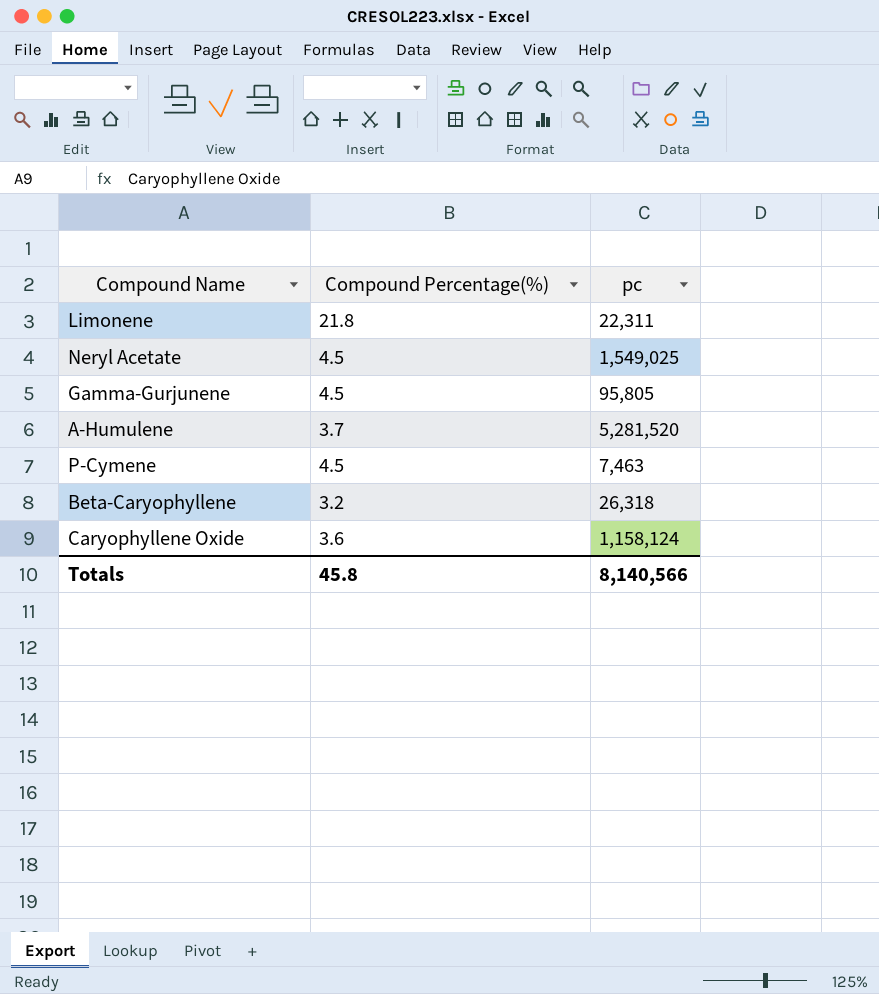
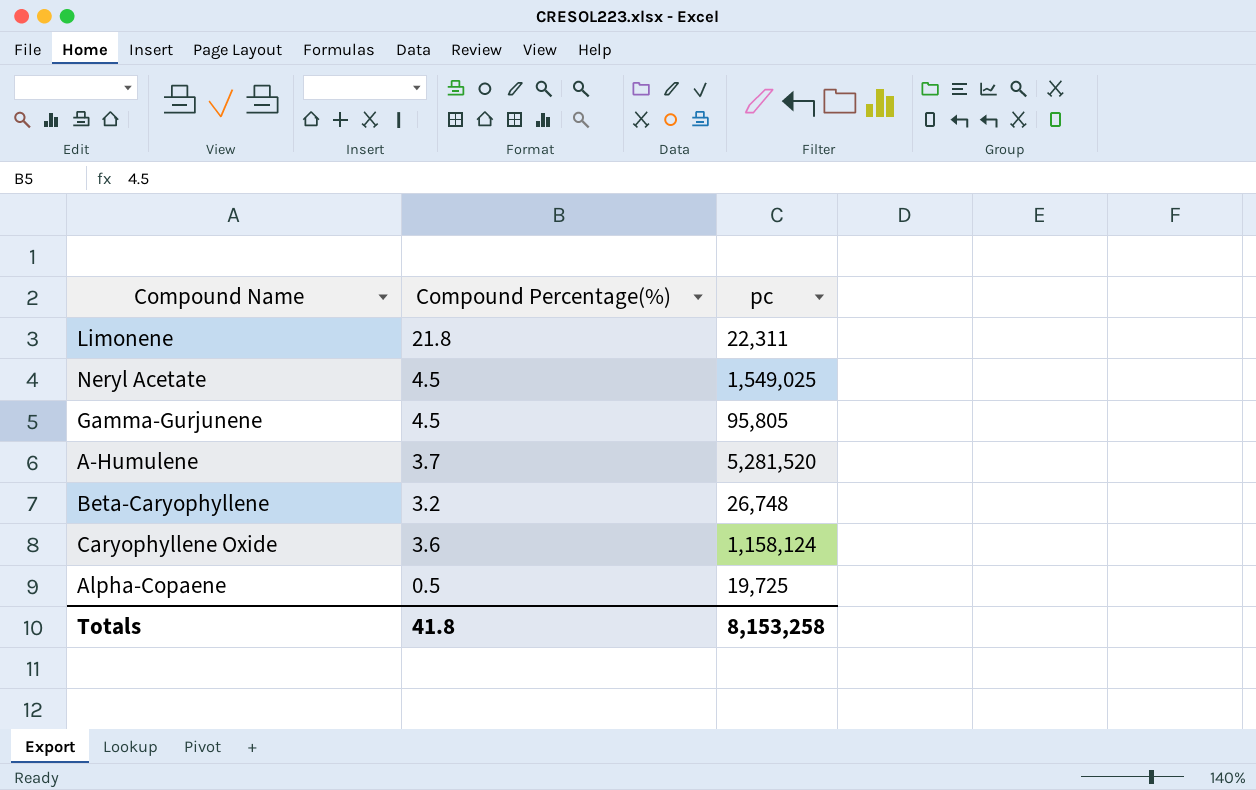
row P-Cymene: 4.5 | 7,463 -> none
Beta-Caryophyllene | pc: 26,318 -> 26,748
row Alpha-Copaene: none -> 0.5 | 19,725
Totals | Compound Percentage(%): 45.8 -> 41.8
Totals | pc: 8,140,566 -> 8,153,258

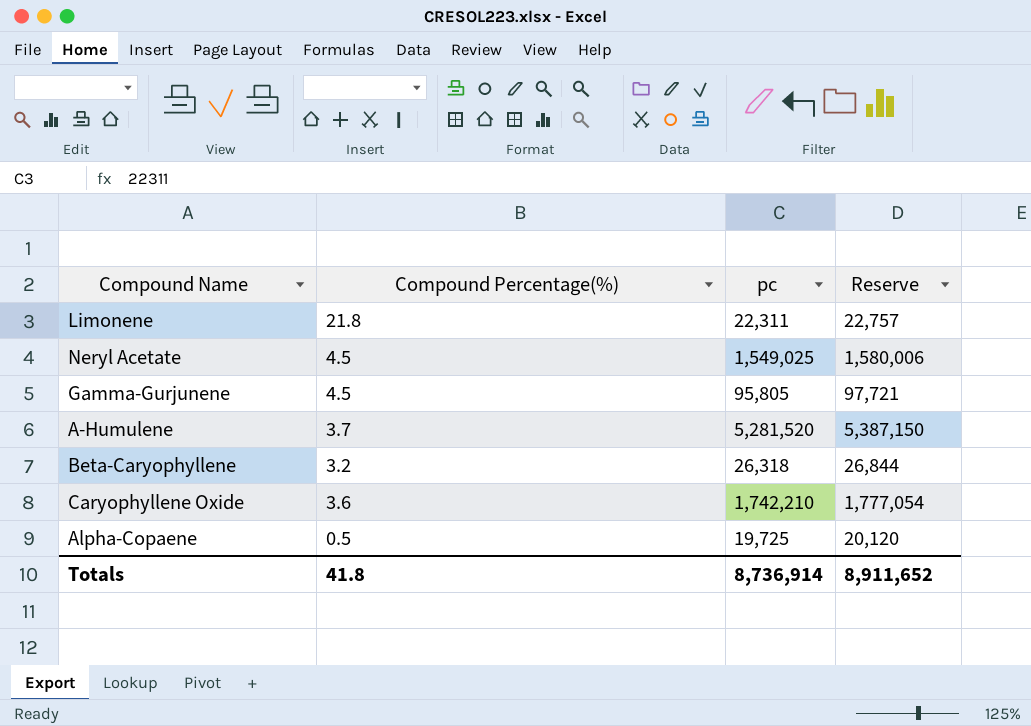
column Reserve | formula: none -> [pc] * 1.02
Beta-Caryophyllene | pc: 26,748 -> 26,318
Caryophyllene Oxide | pc: 1,158,124 -> 1,742,210
Totals | pc: 8,153,258 -> 8,736,914

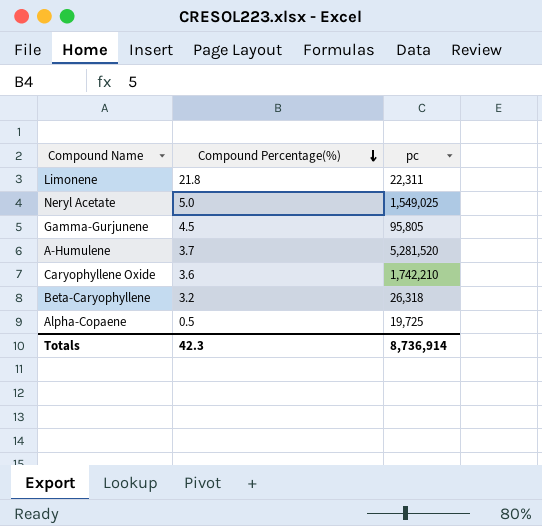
row order: none -> Compound Percentage(%) descending
column Reserve | formula: [pc] * 1.02 -> none
Neryl Acetate | Compound Percentage(%): 4.5 -> 5.0
Totals | Compound Percentage(%): 41.8 -> 42.3

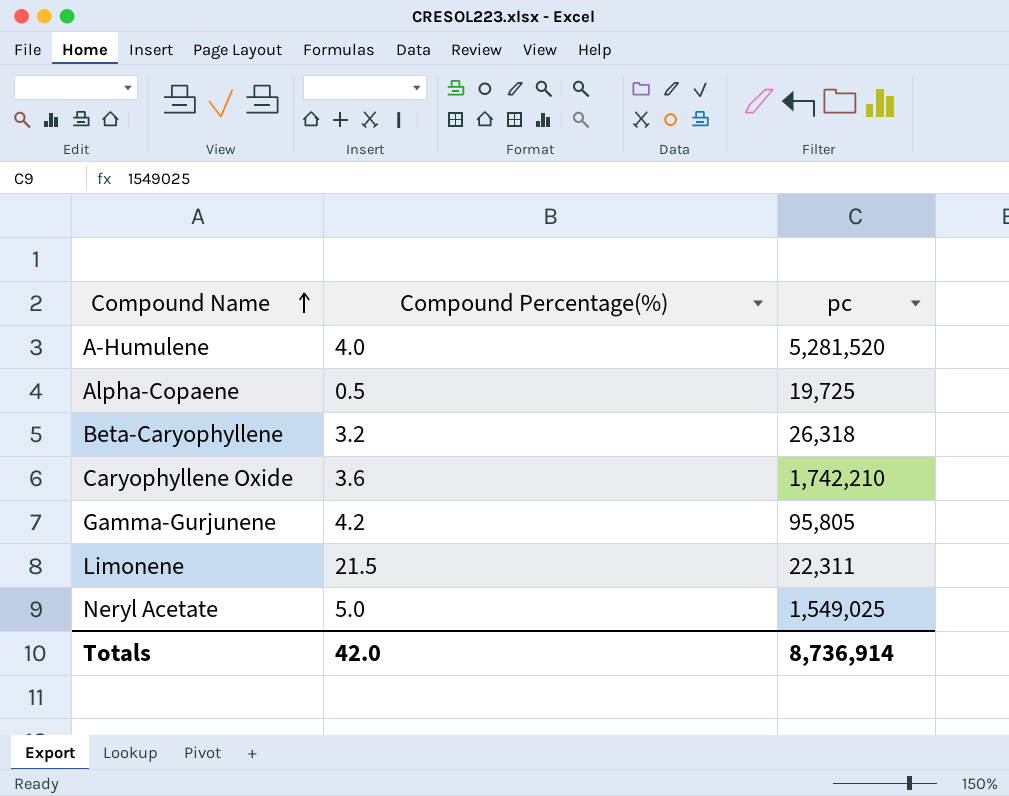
row order: Compound Percentage(%) descending -> Compound Name ascending
A-Humulene | Compound Percentage(%): 3.7 -> 4.0
Gamma-Gurjunene | Compound Percentage(%): 4.5 -> 4.2
Limonene | Compound Percentage(%): 21.8 -> 21.5
Totals | Compound Percentage(%): 42.3 -> 42.0

